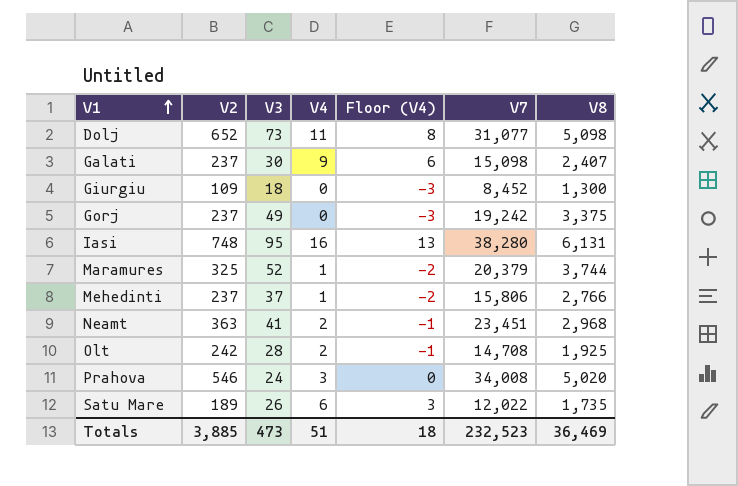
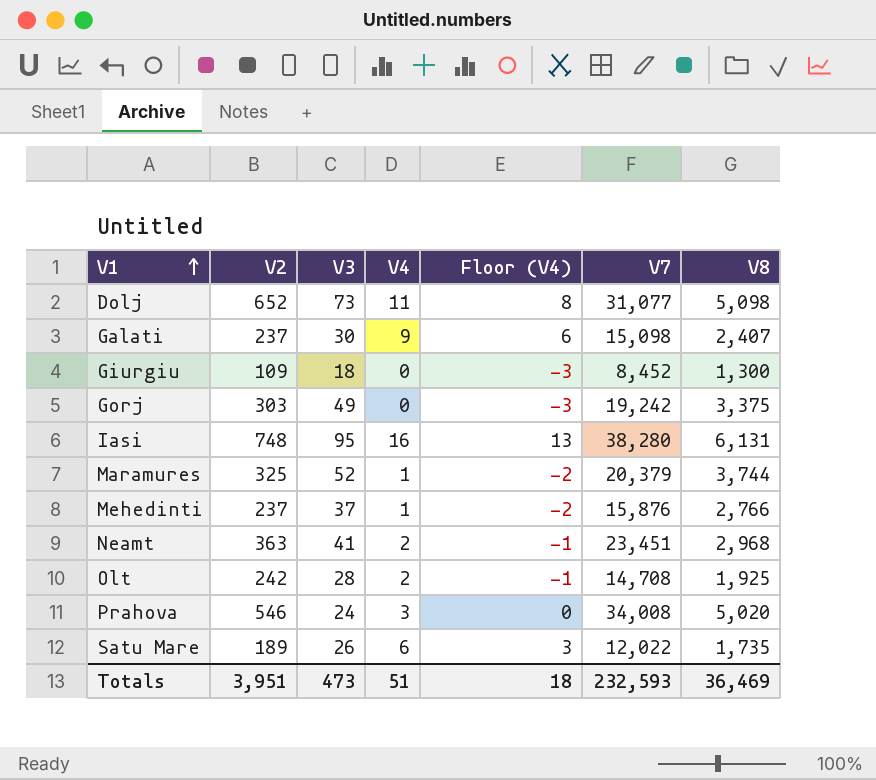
Gorj | V2: 237 -> 303
Mehedinti | V7: 15,806 -> 15,876
Totals | V2: 3,885 -> 3,951
Totals | V7: 232,523 -> 232,593

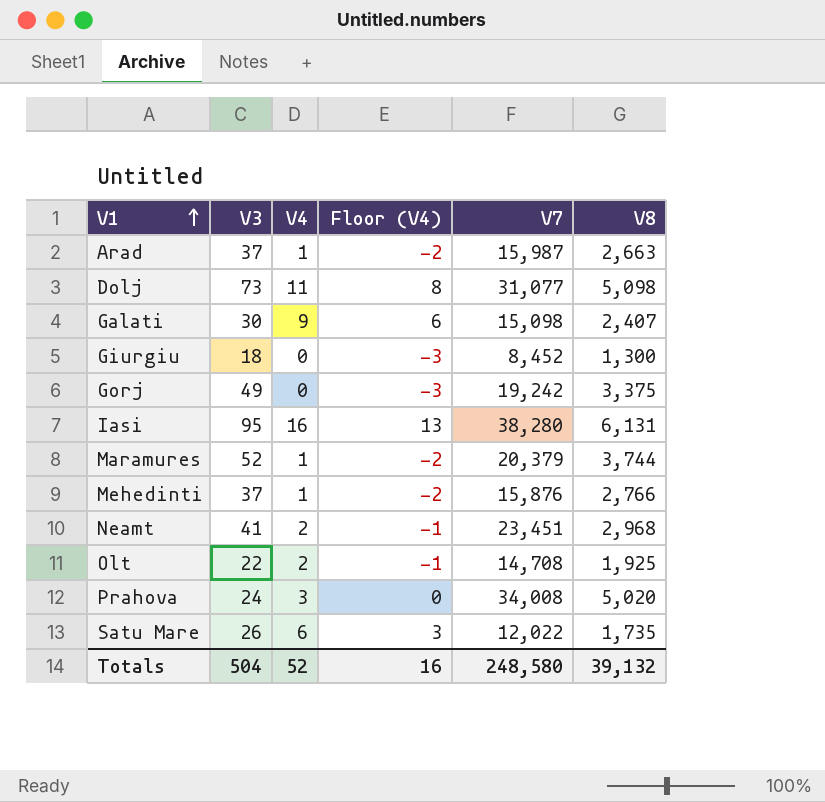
column V2 | position: 2 -> none
row Arad: none -> 37 | 1 | -2 | 15,987 | 2,663
Olt | V3: 28 -> 22
Totals | V3: 473 -> 504
Totals | V4: 51 -> 52
Totals | Floor (V4): 18 -> 16
Totals | V7: 232,593 -> 248,580
Totals | V8: 36,469 -> 39,132

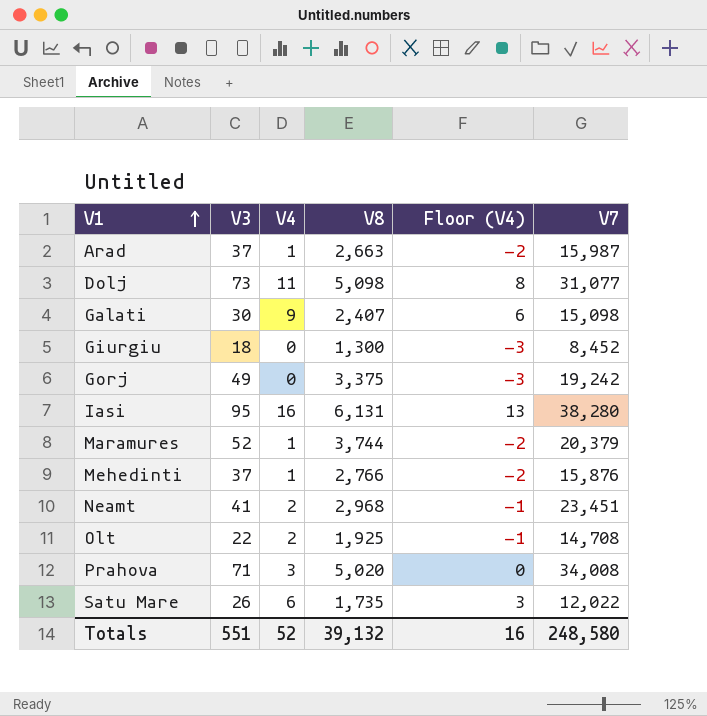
column V8 | position: 6 -> 4
Prahova | V3: 24 -> 71
Totals | V3: 504 -> 551

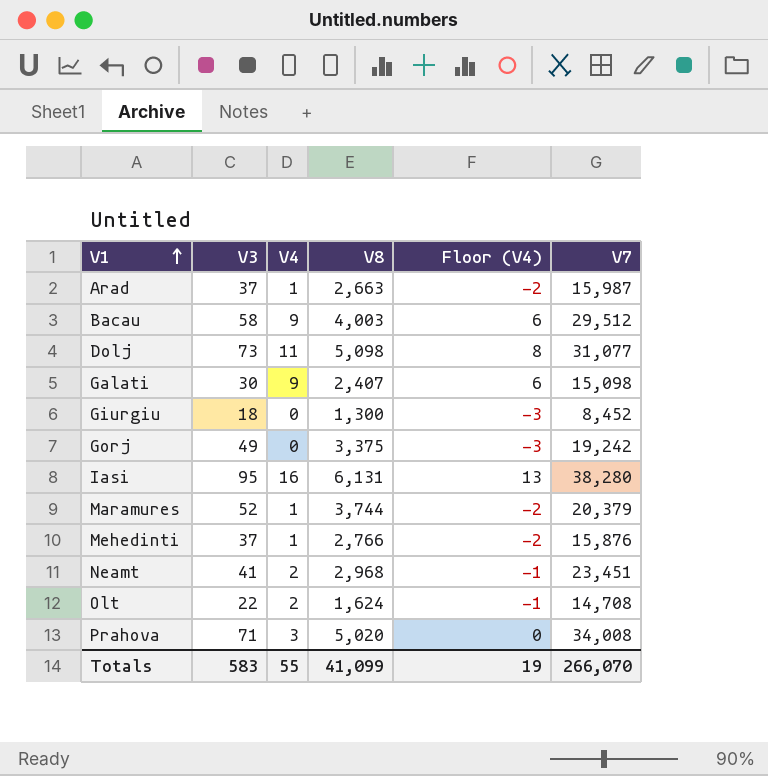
row Satu Mare: 26 | 6 | 1,735 | 3 | 12,022 -> none
row Bacau: none -> 58 | 9 | 4,003 | 6 | 29,512
Olt | V8: 1,925 -> 1,624
Totals | V3: 551 -> 583
Totals | V4: 52 -> 55
Totals | V8: 39,132 -> 41,099
Totals | Floor (V4): 16 -> 19
Totals | V7: 248,580 -> 266,070

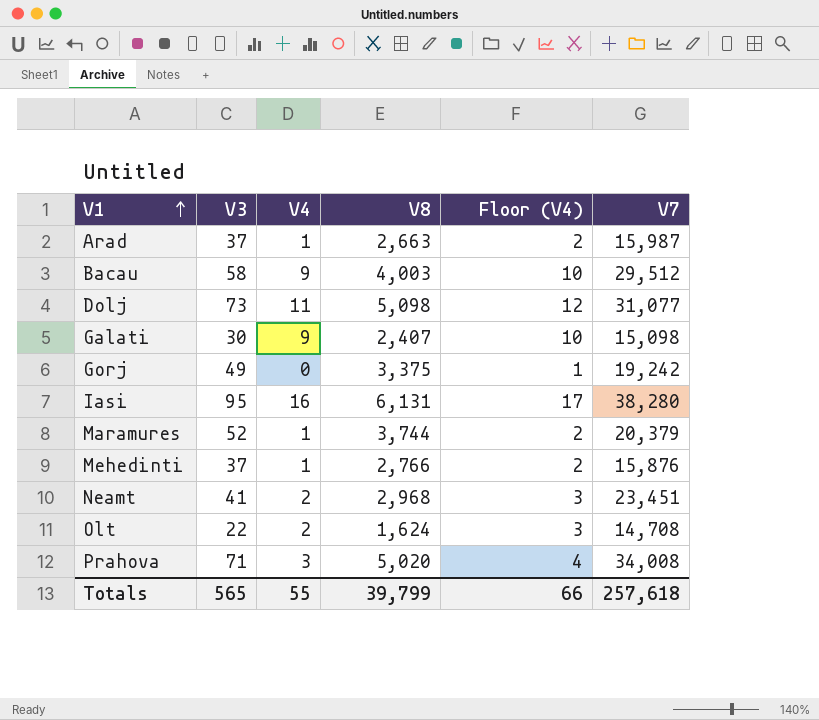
column Floor (V4) | formula: [V4] - 3 -> [V4] + 1
row Giurgiu: 18 | 0 | 1,300 | -3 | 8,452 -> none
Totals | V3: 583 -> 565
Totals | V8: 41,099 -> 39,799
Totals | Floor (V4): 19 -> 66
Totals | V7: 266,070 -> 257,618

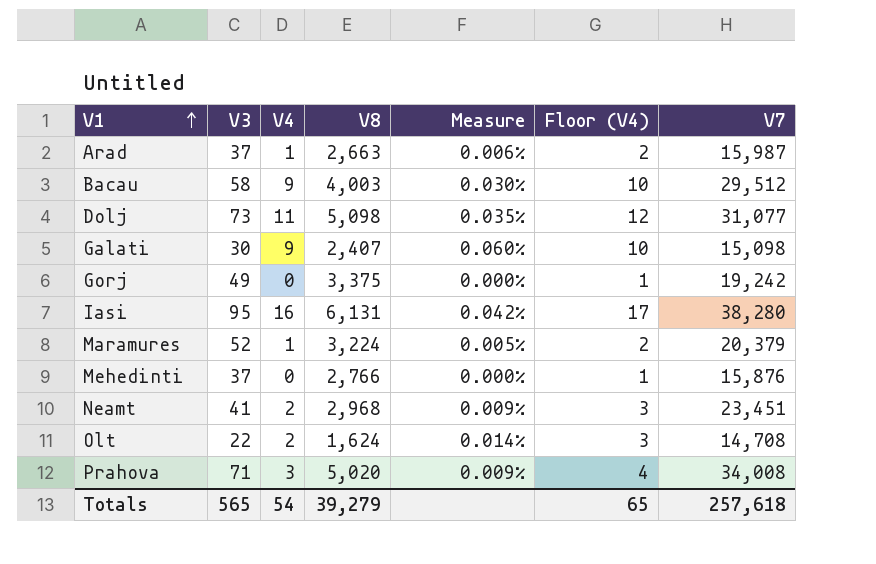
column Measure | formula: none -> [V4] / [V7]
Maramures | V8: 3,744 -> 3,224
Mehedinti | V4: 1 -> 0
Mehedinti | Floor (V4): 2 -> 1
Totals | V4: 55 -> 54
Totals | V8: 39,799 -> 39,279
Totals | Floor (V4): 66 -> 65

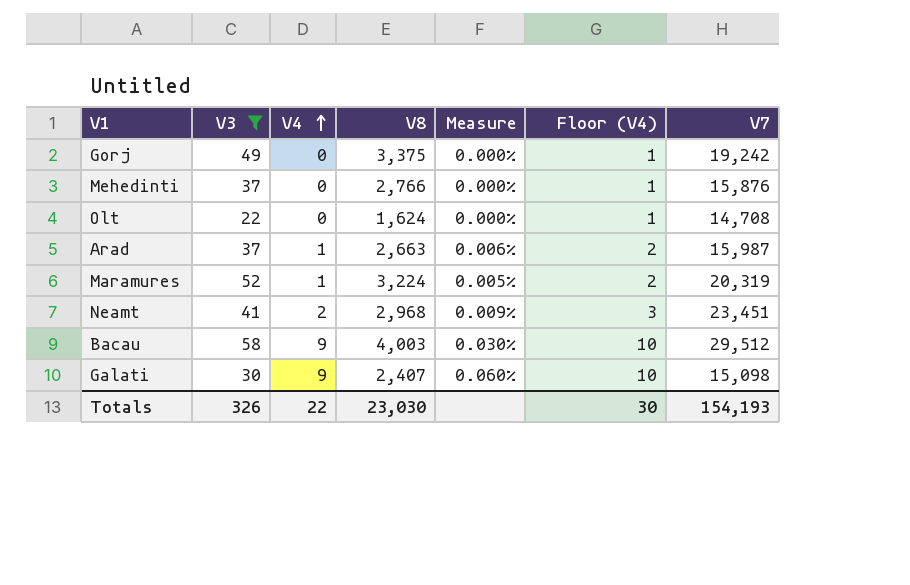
filter: none -> V3 <= 58
row order: V1 ascending -> V4 ascending
Olt | V4: 2 -> 0
Olt | Measure: 0.014% -> 0.000%
Olt | Floor (V4): 3 -> 1
Maramures | V7: 20,379 -> 20,319
Totals | V3: 565 -> 326
Totals | V4: 54 -> 22
Totals | V8: 39,279 -> 23,030
Totals | Floor (V4): 65 -> 30
Totals | V7: 257,618 -> 154,193

